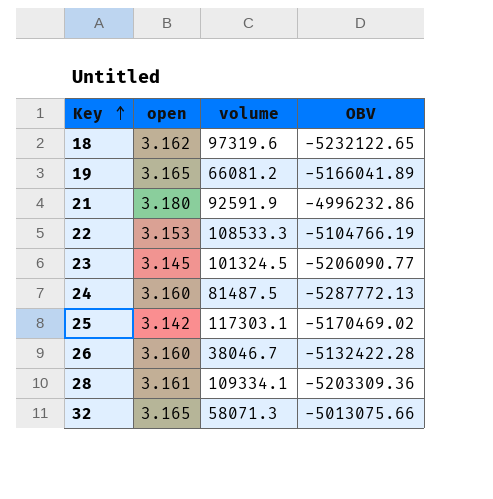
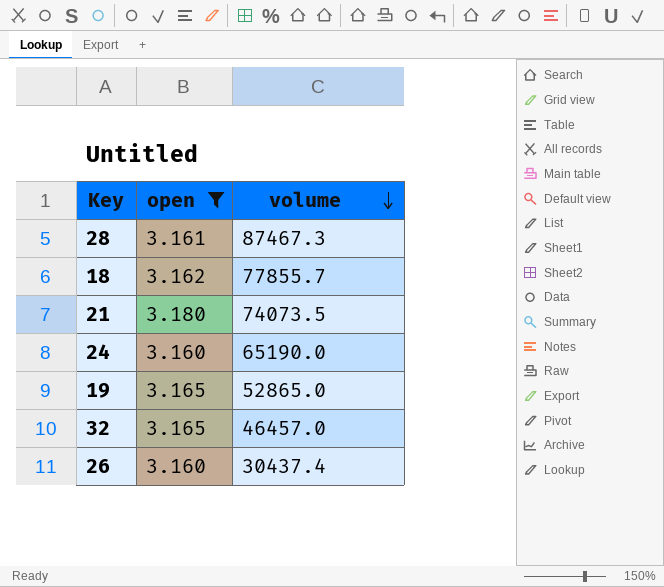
filter: none -> open >= 3.160
row order: Key ascending -> volume descending
column OBV | position: 4 -> none
28 | volume: 109334.1 -> 87467.3
18 | volume: 97319.6 -> 77855.7
21 | volume: 92591.9 -> 74073.5
24 | volume: 81487.5 -> 65190.0
19 | volume: 66081.2 -> 52865.0
32 | volume: 58071.3 -> 46457.0
26 | volume: 38046.7 -> 30437.4

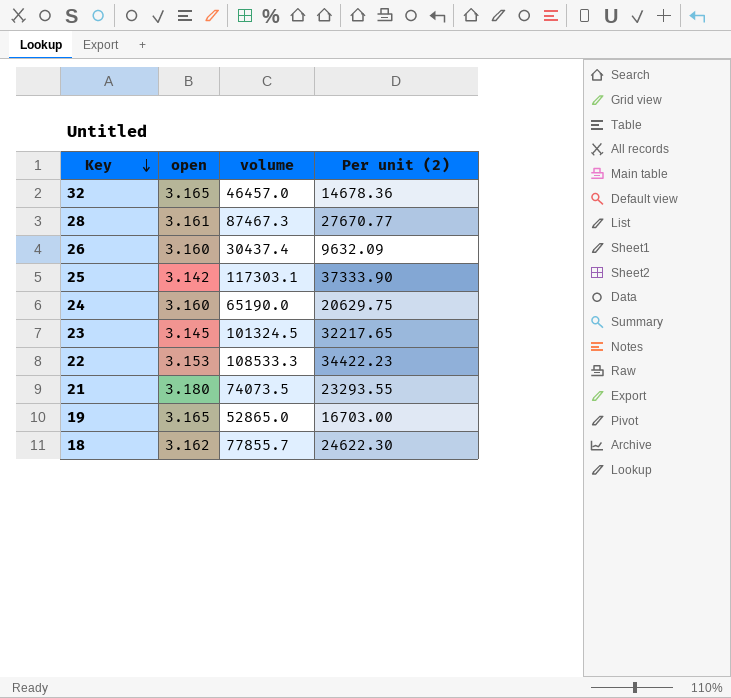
filter: open >= 3.160 -> none
row order: volume descending -> Key descending
column Per unit (2) | formula: none -> [volume] / [open]

